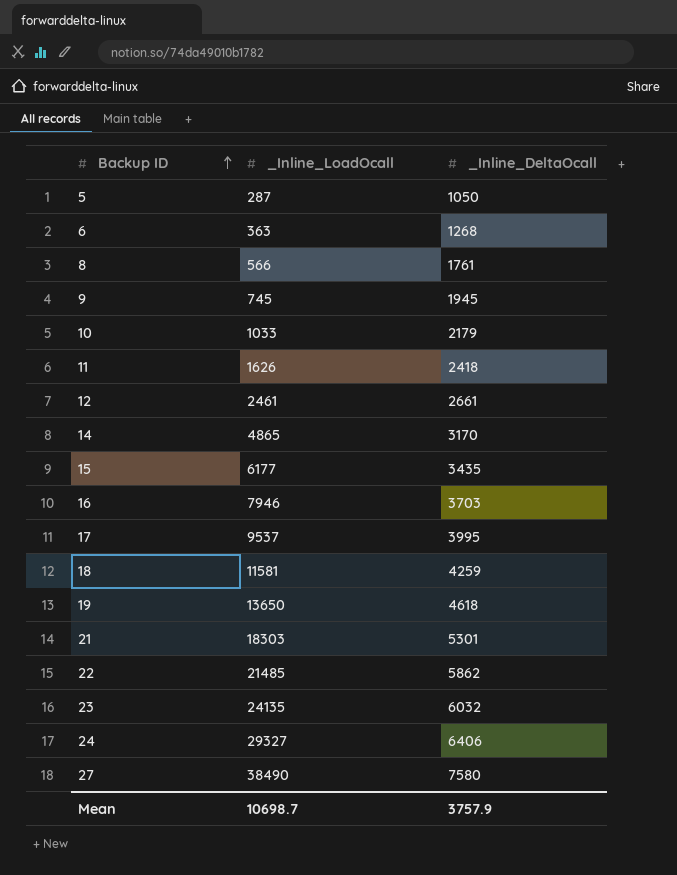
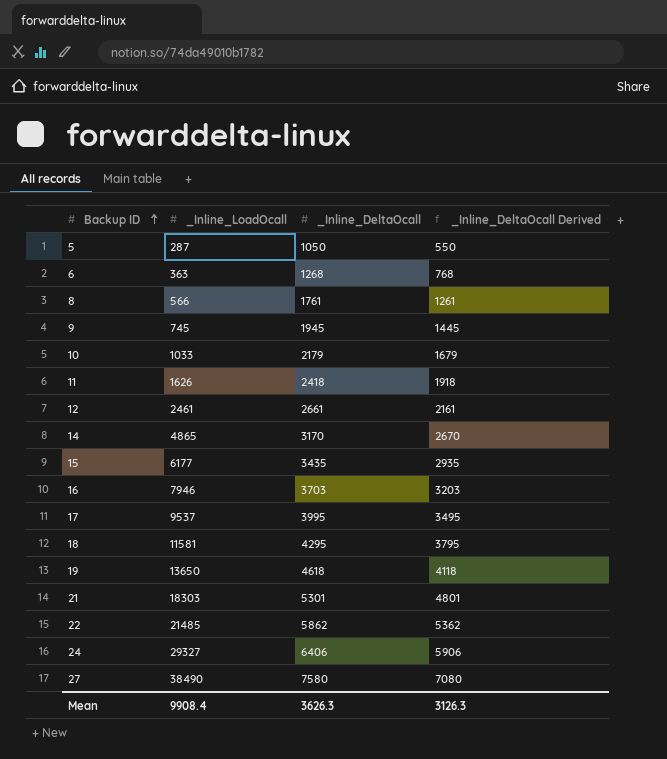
column _Inline_DeltaOcall Derived | formula: none -> [_Inline_DeltaOcall] - 500
row 23: 24135 | 6032 -> none
18 | _Inline_DeltaOcall: 4259 -> 4295
Mean | _Inline_LoadOcall: 10698.7 -> 9908.4
Mean | _Inline_DeltaOcall: 3757.9 -> 3626.3

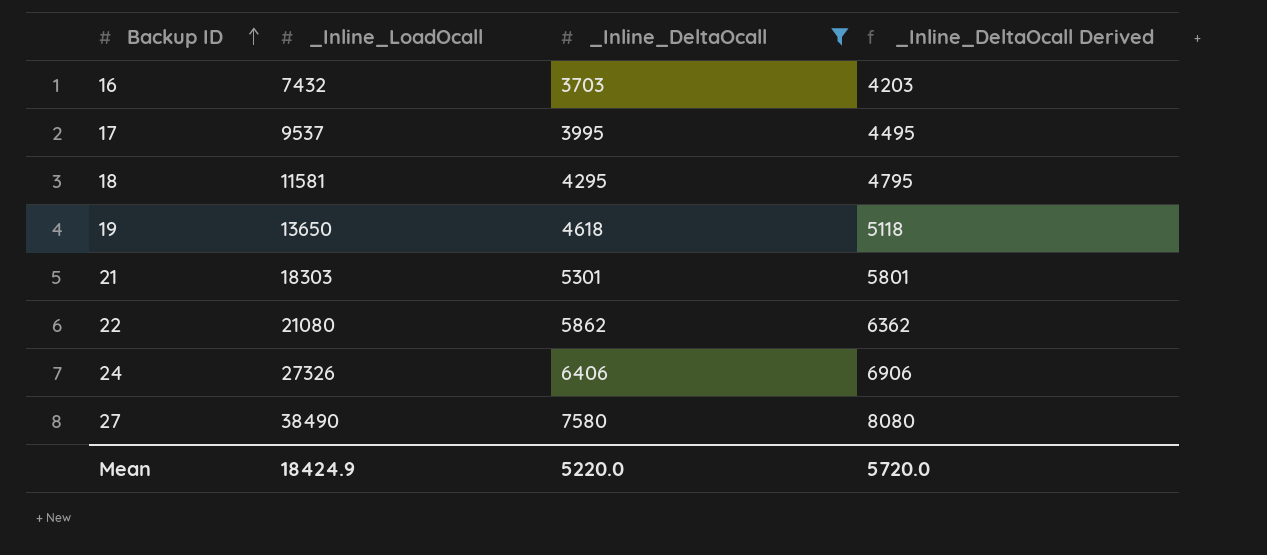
filter: none -> _Inline_DeltaOcall >= 3703
column _Inline_DeltaOcall Derived | formula: [_Inline_DeltaOcall] - 500 -> [_Inline_DeltaOcall] + 500
16 | _Inline_LoadOcall: 7946 -> 7432
22 | _Inline_LoadOcall: 21485 -> 21080
24 | _Inline_LoadOcall: 29327 -> 27326
Mean | _Inline_LoadOcall: 9908.4 -> 18424.9
Mean | _Inline_DeltaOcall: 3626.3 -> 5220.0
Mean | _Inline_DeltaOcall Derived: 3126.3 -> 5720.0

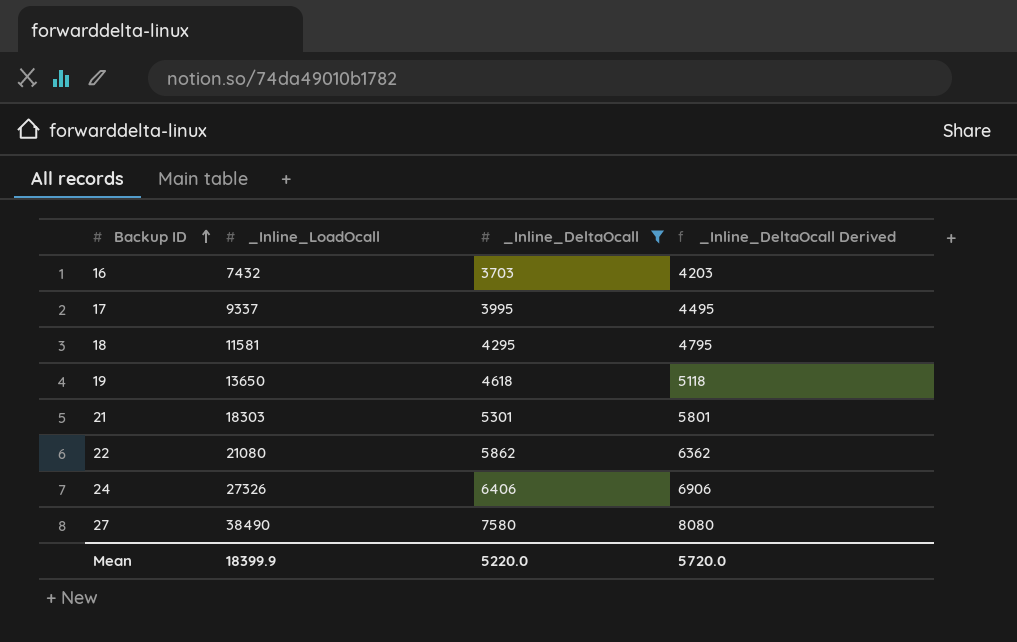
17 | _Inline_LoadOcall: 9537 -> 9337
Mean | _Inline_LoadOcall: 18424.9 -> 18399.9

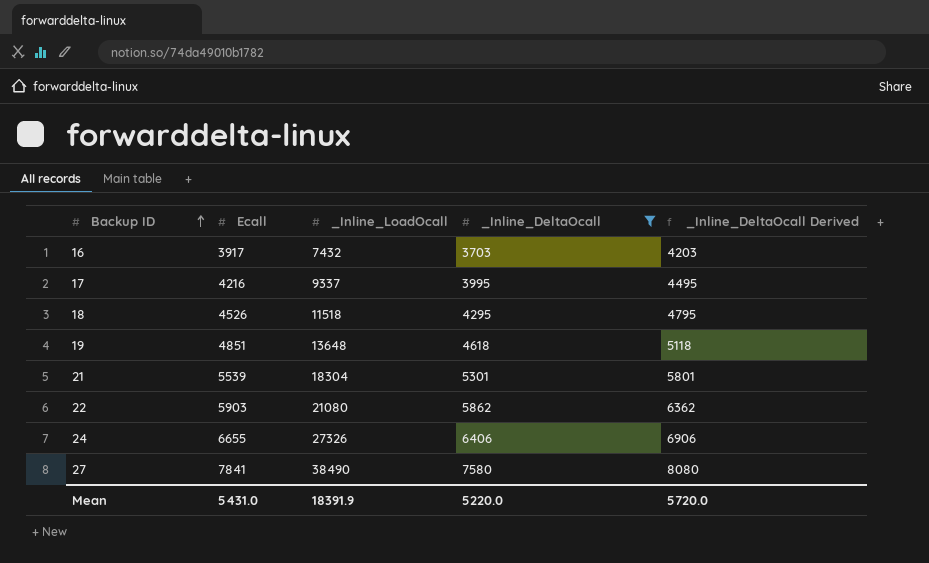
column Ecall | position: none -> 2
18 | _Inline_LoadOcall: 11581 -> 11518
19 | _Inline_LoadOcall: 13650 -> 13648
21 | _Inline_LoadOcall: 18303 -> 18304
Mean | _Inline_LoadOcall: 18399.9 -> 18391.9

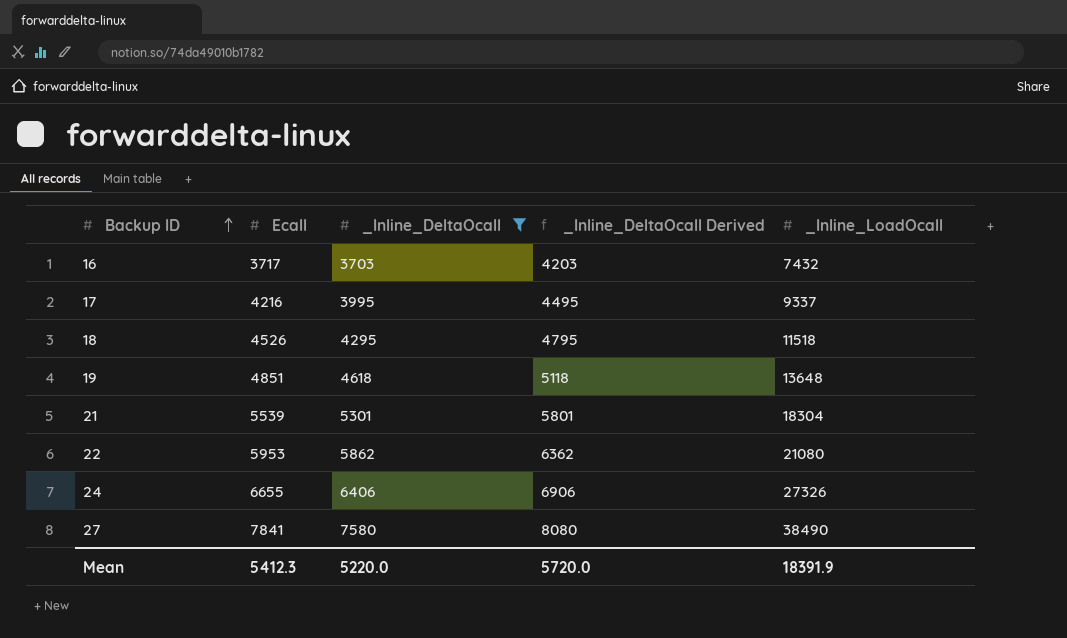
column _Inline_LoadOcall | position: 3 -> 5
16 | Ecall: 3917 -> 3717
22 | Ecall: 5903 -> 5953
Mean | Ecall: 5431.0 -> 5412.3

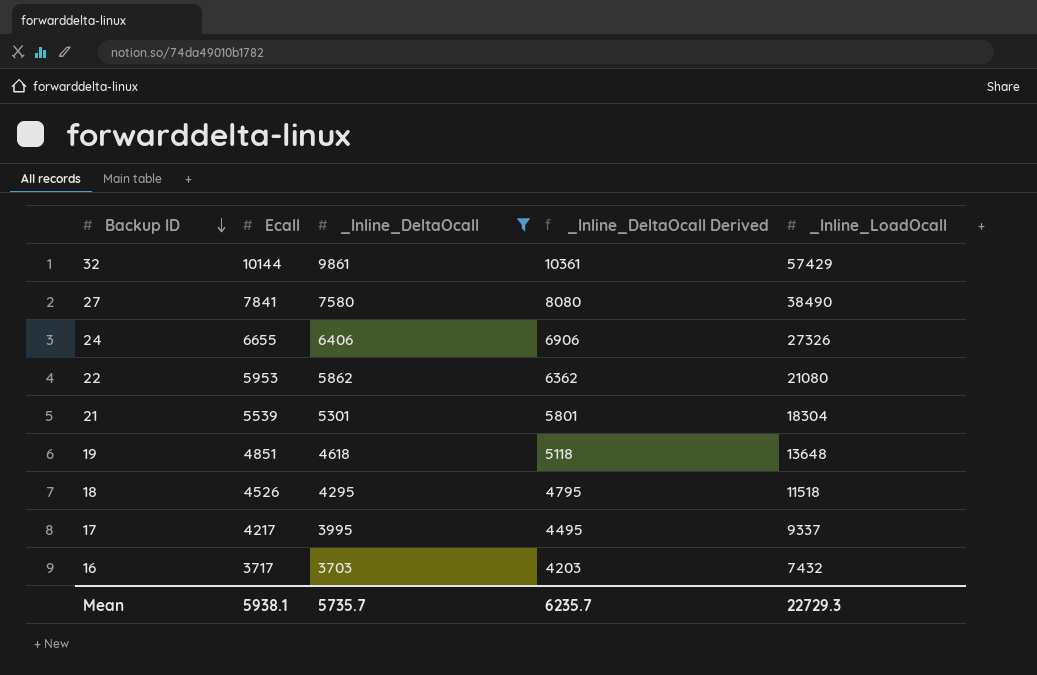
row order: Backup ID ascending -> Backup ID descending
row 32: none -> 10144 | 9861 | 10361 | 57429
17 | Ecall: 4216 -> 4217
Mean | Ecall: 5412.3 -> 5938.1
Mean | _Inline_DeltaOcall: 5220.0 -> 5735.7
Mean | _Inline_DeltaOcall Derived: 5720.0 -> 6235.7
Mean | _Inline_LoadOcall: 18391.9 -> 22729.3

